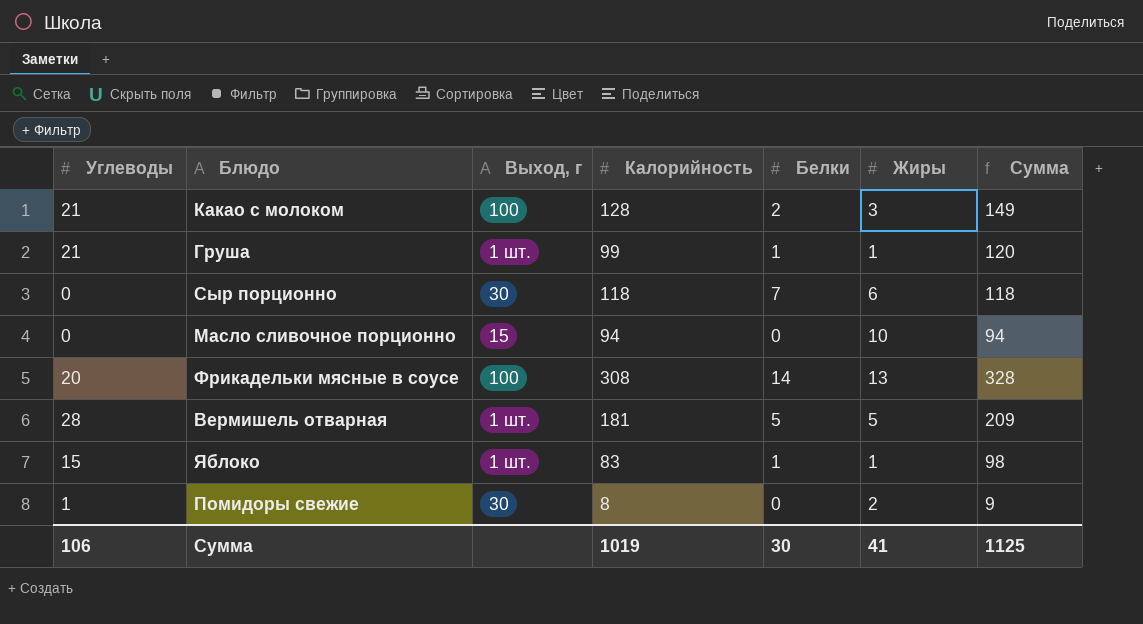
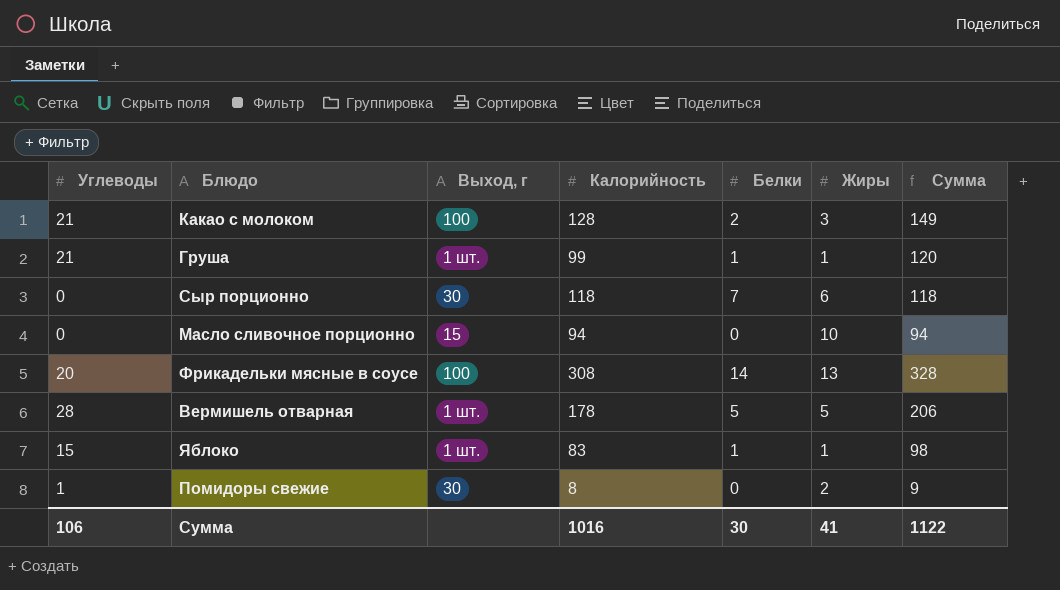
Вермишель отварная | Калорийность: 181 -> 178
Вермишель отварная | Сумма: 209 -> 206
Сумма | Калорийность: 1019 -> 1016
Сумма | Сумма: 1125 -> 1122

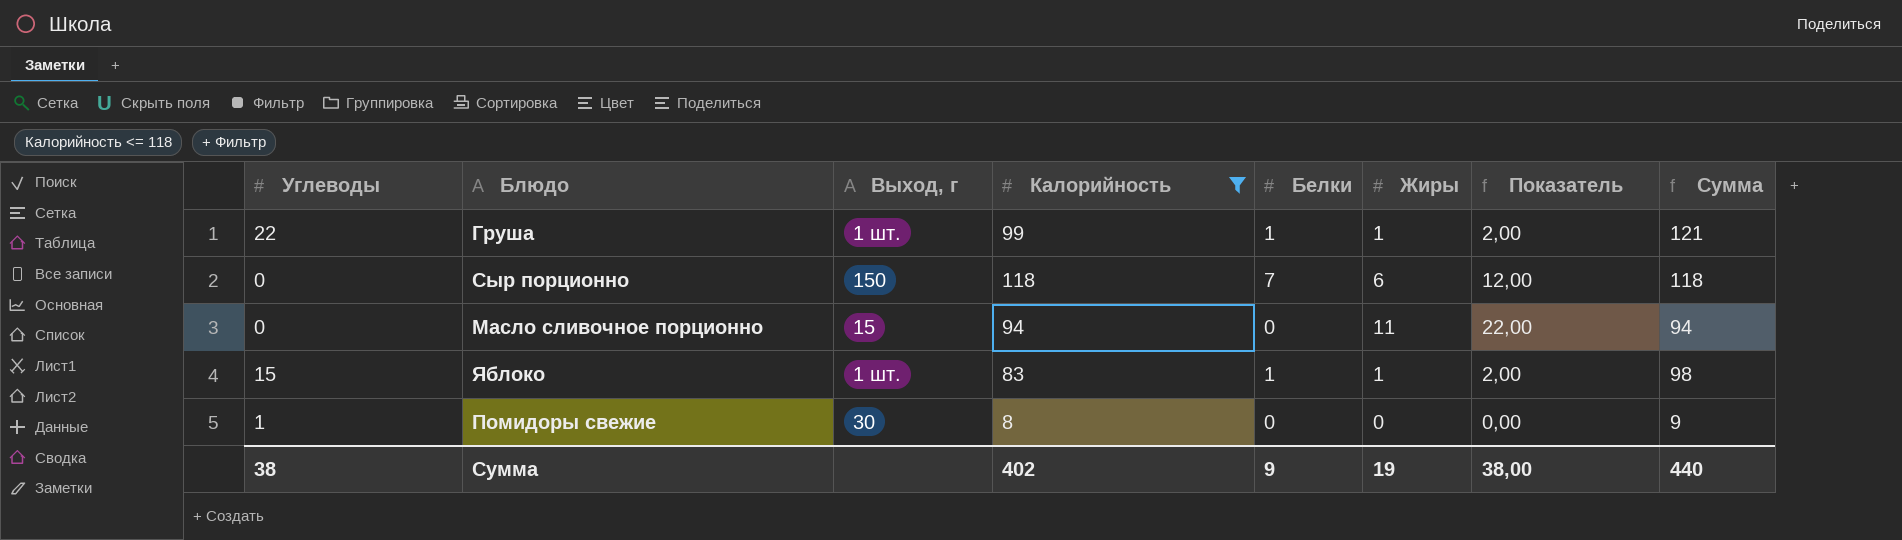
filter: none -> Калорийность <= 118
column Показатель | formula: none -> [Жиры] * 2
Груша | Углеводы: 21 -> 22
Груша | Сумма: 120 -> 121
Сыр порционно | Выход, г: 30 -> 150
Масло сливочное порционно | Жиры: 10 -> 11
Помидоры свежие | Жиры: 2 -> 0
Сумма | Углеводы: 106 -> 38
Сумма | Калорийность: 1016 -> 402
Сумма | Белки: 30 -> 9
Сумма | Жиры: 41 -> 19
Сумма | Сумма: 1122 -> 440

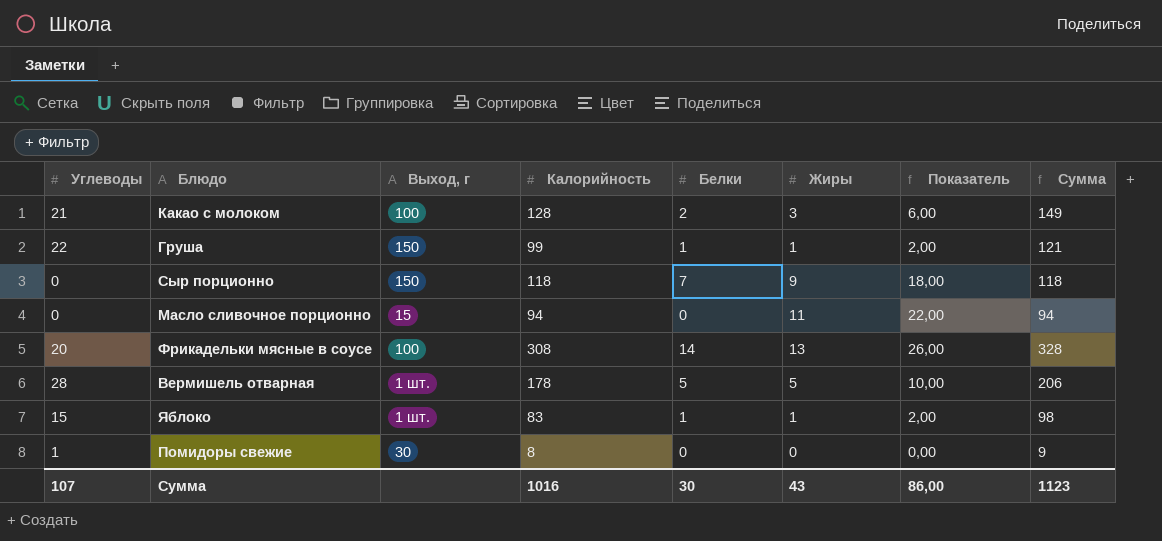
filter: Калорийность <= 118 -> none
Груша | Выход, г: 1 шт. -> 150
Сыр порционно | Жиры: 6 -> 9
Сыр порционно | Показатель: 12,00 -> 18,00
Сумма | Углеводы: 38 -> 107
Сумма | Калорийность: 402 -> 1016
Сумма | Белки: 9 -> 30
Сумма | Жиры: 19 -> 43
Сумма | Показатель: 38,00 -> 86,00
Сумма | Сумма: 440 -> 1123

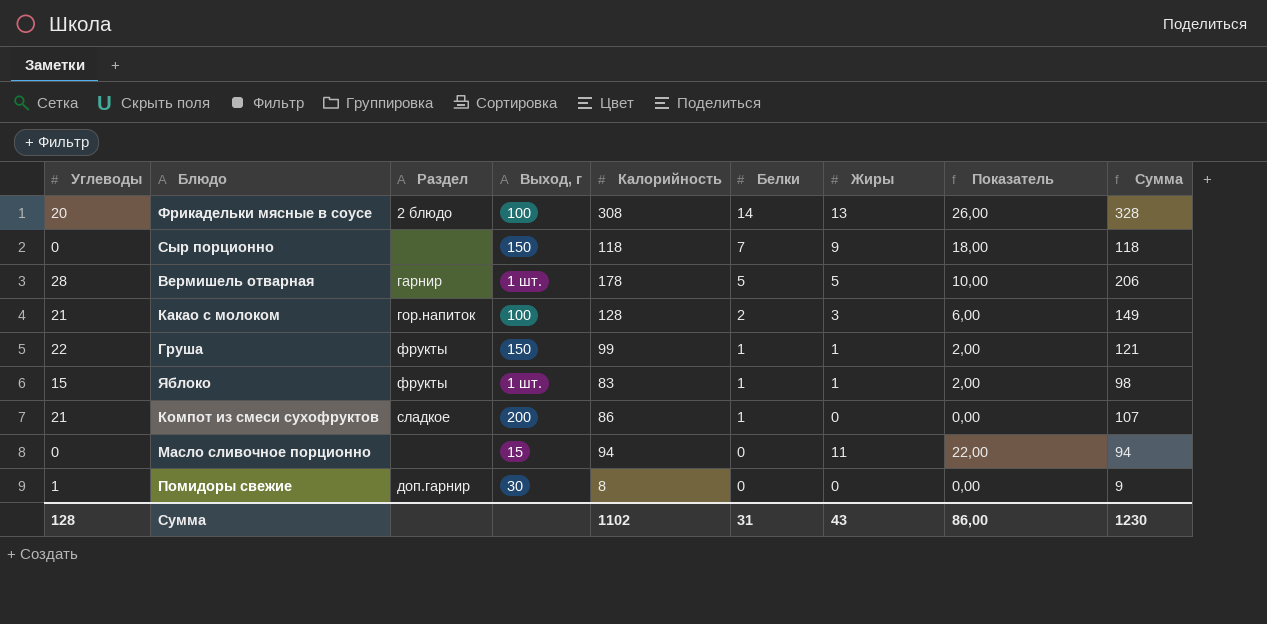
row order: none -> Белки descending
column Раздел | position: none -> 3
row Компот из смеси сухофруктов: none -> 21 | сладкое | 200 | 86 | 1 | 0 | 0,00 | 107
Сумма | Углеводы: 107 -> 128
Сумма | Калорийность: 1016 -> 1102
Сумма | Белки: 30 -> 31
Сумма | Сумма: 1123 -> 1230

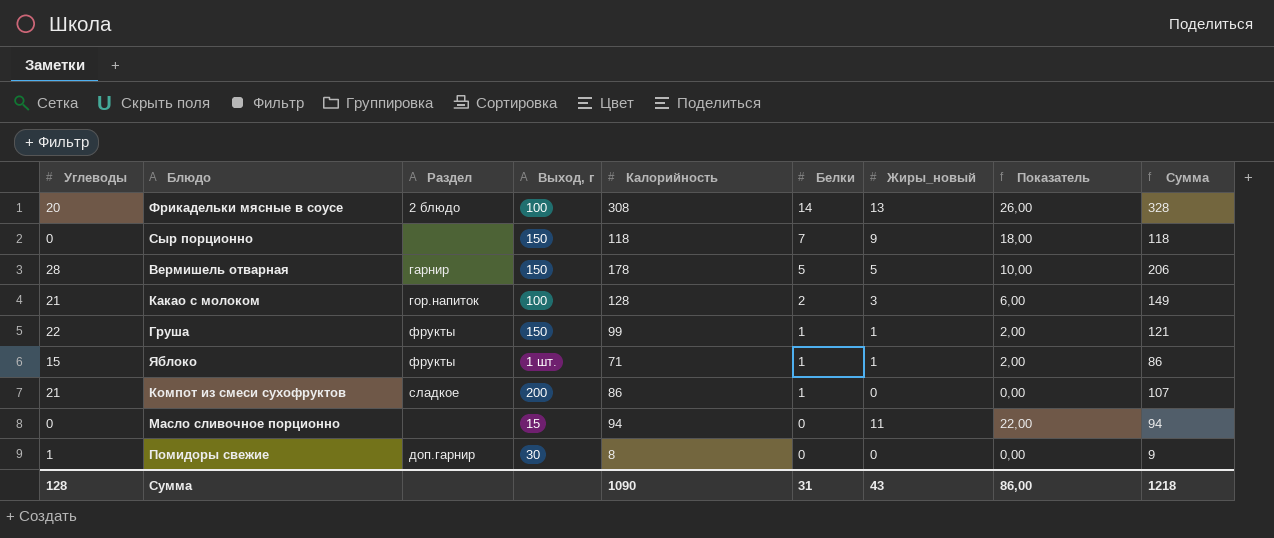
column name: Жиры -> Жиры_новый
Вермишель отварная | Выход, г: 1 шт. -> 150
Яблоко | Калорийность: 83 -> 71
Яблоко | Сумма: 98 -> 86
Сумма | Калорийность: 1102 -> 1090
Сумма | Сумма: 1230 -> 1218

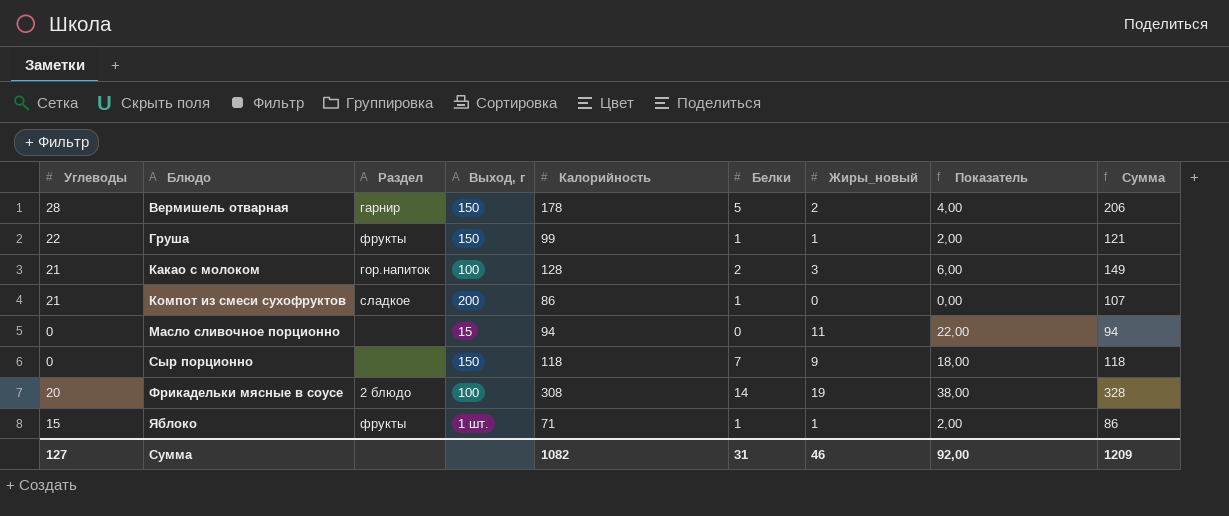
row order: Белки descending -> Блюдо ascending
row Помидоры свежие: 1 | доп.гарнир | 30 | 8 | 0 | 0 | 0,00 | 9 -> none
Вермишель отварная | Жиры_новый: 5 -> 2
Вермишель отварная | Показатель: 10,00 -> 4,00
Фрикадельки мясные в соусе | Жиры_новый: 13 -> 19
Фрикадельки мясные в соусе | Показатель: 26,00 -> 38,00
Сумма | Углеводы: 128 -> 127
Сумма | Калорийность: 1090 -> 1082
Сумма | Жиры_новый: 43 -> 46
Сумма | Показатель: 86,00 -> 92,00
Сумма | Сумма: 1218 -> 1209

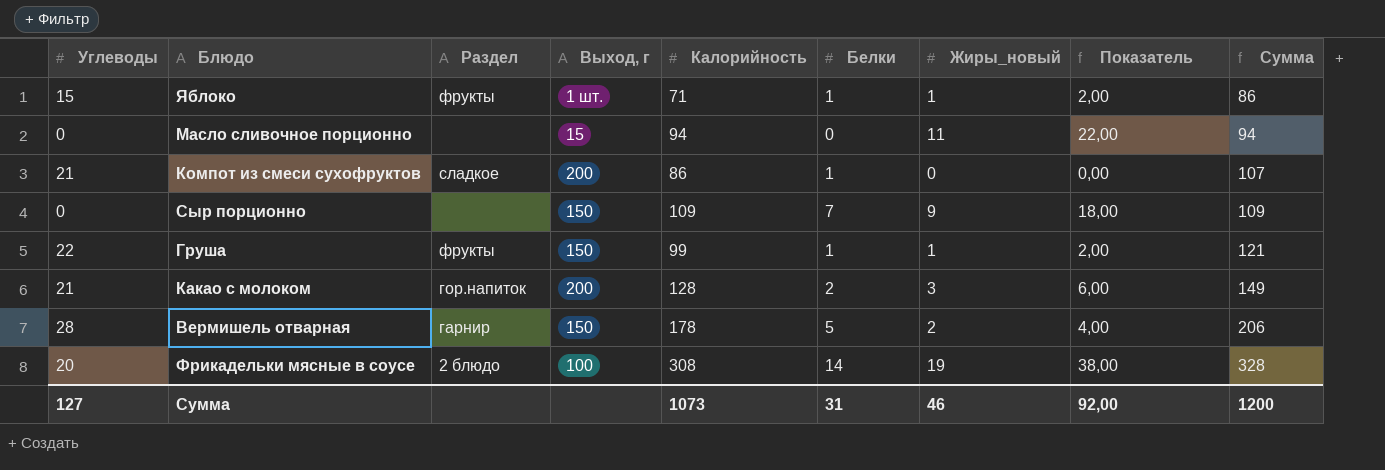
row order: Блюдо ascending -> Сумма ascending
Сыр порционно | Калорийность: 118 -> 109
Сыр порционно | Сумма: 118 -> 109
Какао с молоком | Выход, г: 100 -> 200
Сумма | Калорийность: 1082 -> 1073
Сумма | Сумма: 1209 -> 1200

